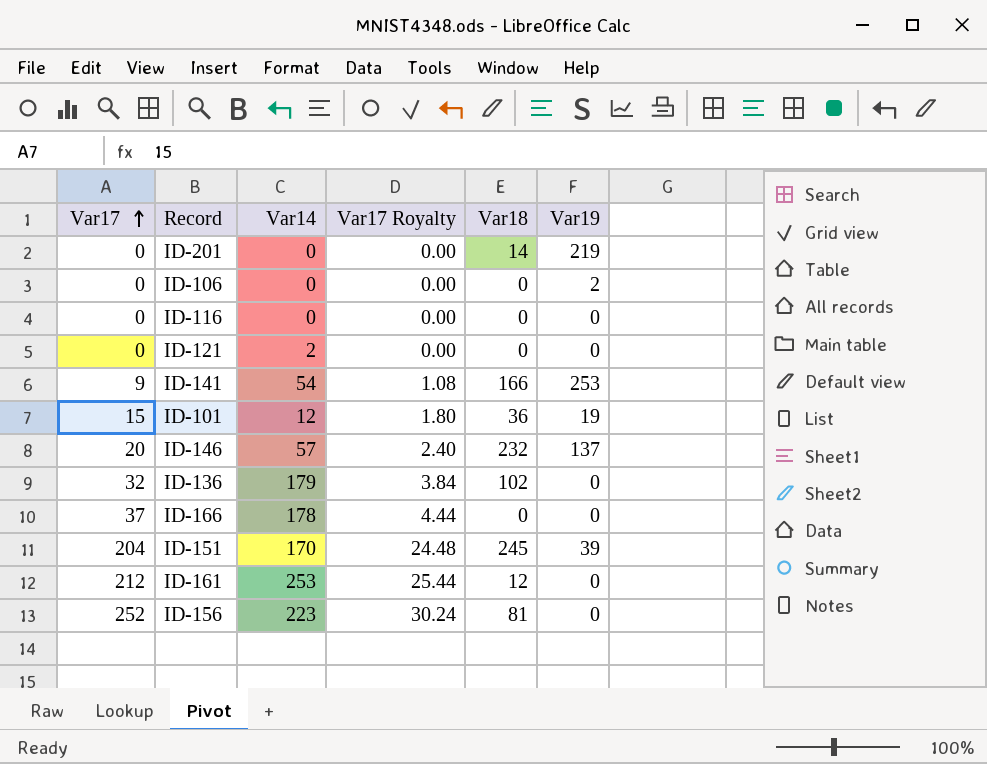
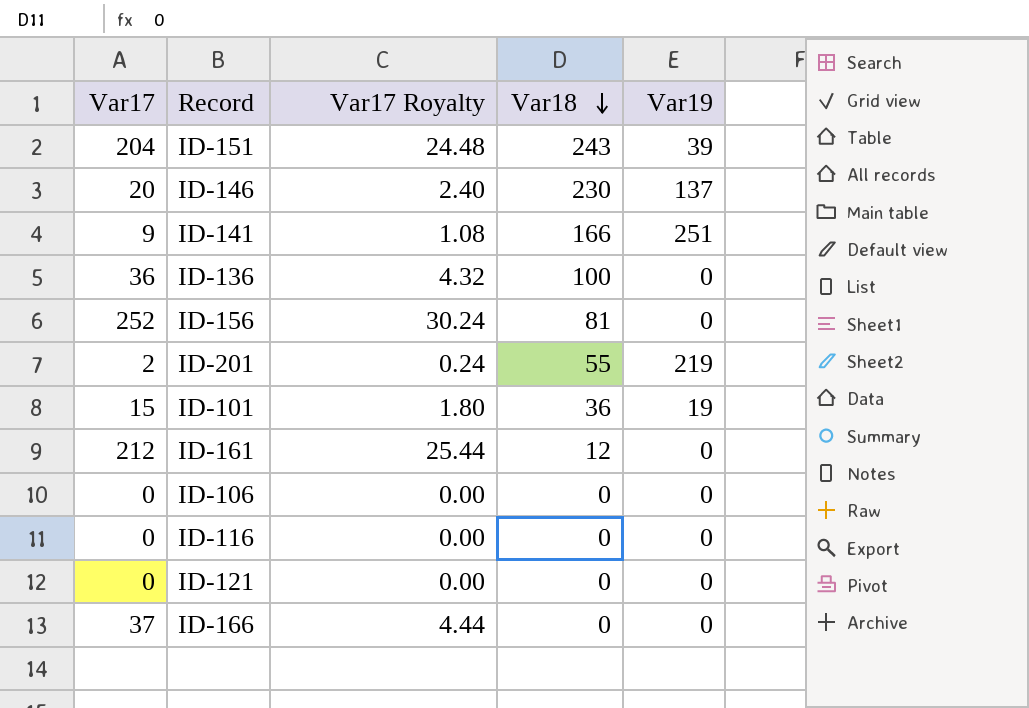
row order: Var17 ascending -> Var18 descending
column Var14 | position: 3 -> none
ID-151 | Var18: 245 -> 243
ID-146 | Var18: 232 -> 230
ID-141 | Var19: 253 -> 251
ID-136 | Var17: 32 -> 36
ID-136 | Var17 Royalty: 3.84 -> 4.32
ID-136 | Var18: 102 -> 100
ID-201 | Var17: 0 -> 2
ID-201 | Var17 Royalty: 0.00 -> 0.24
ID-201 | Var18: 14 -> 55
ID-106 | Var19: 2 -> 0

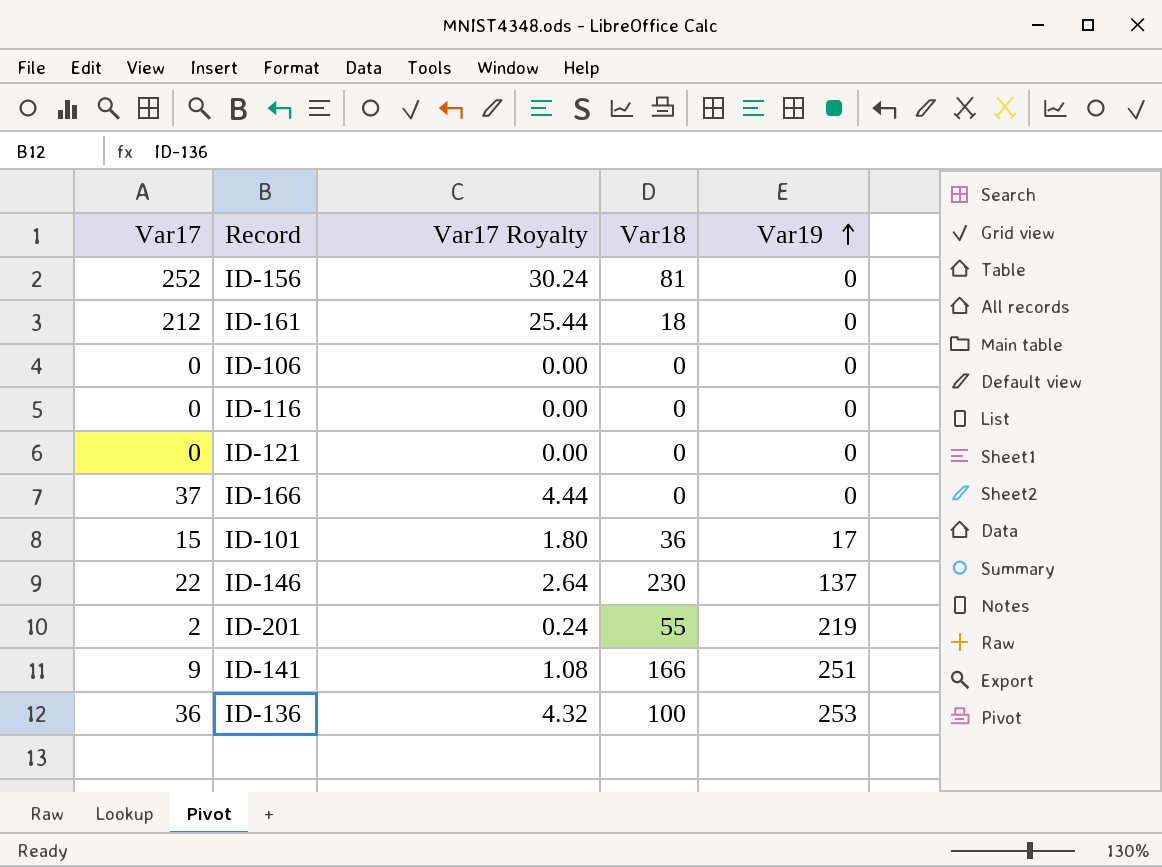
row order: Var18 descending -> Var19 ascending
row ID-151: 204 | 24.48 | 243 | 39 -> none
ID-161 | Var18: 12 -> 18
ID-101 | Var19: 19 -> 17
ID-146 | Var17: 20 -> 22
ID-146 | Var17 Royalty: 2.40 -> 2.64
ID-136 | Var19: 0 -> 253

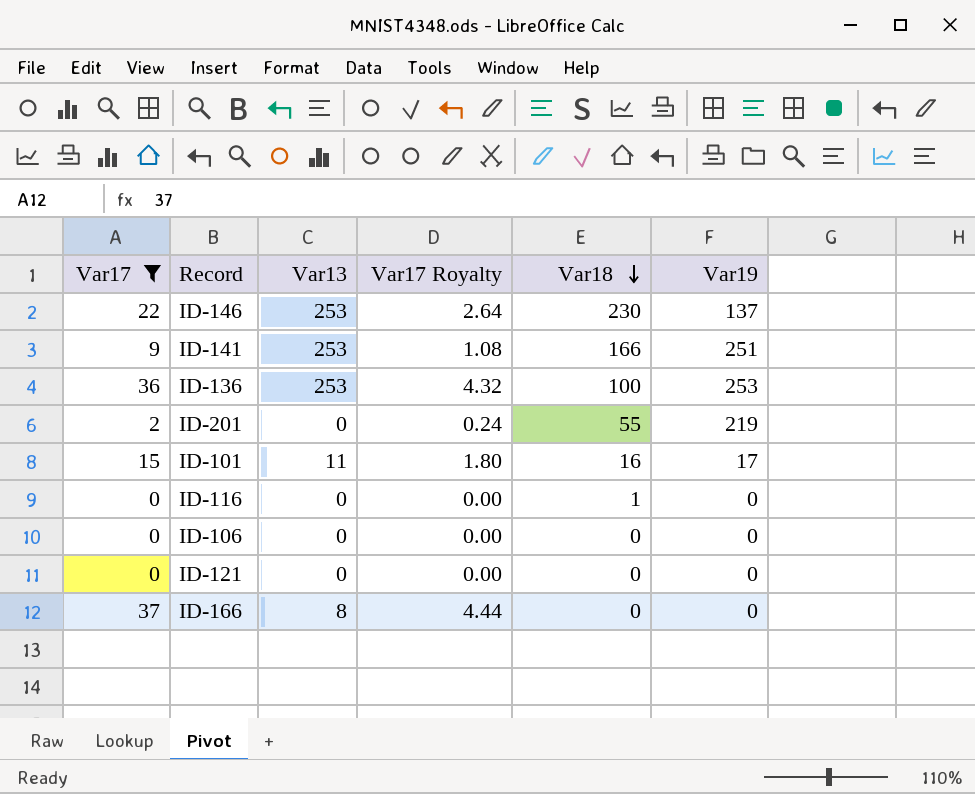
filter: none -> Var17 <= 37
row order: Var19 ascending -> Var18 descending
column Var13 | position: none -> 3
ID-101 | Var18: 36 -> 16
ID-116 | Var18: 0 -> 1

